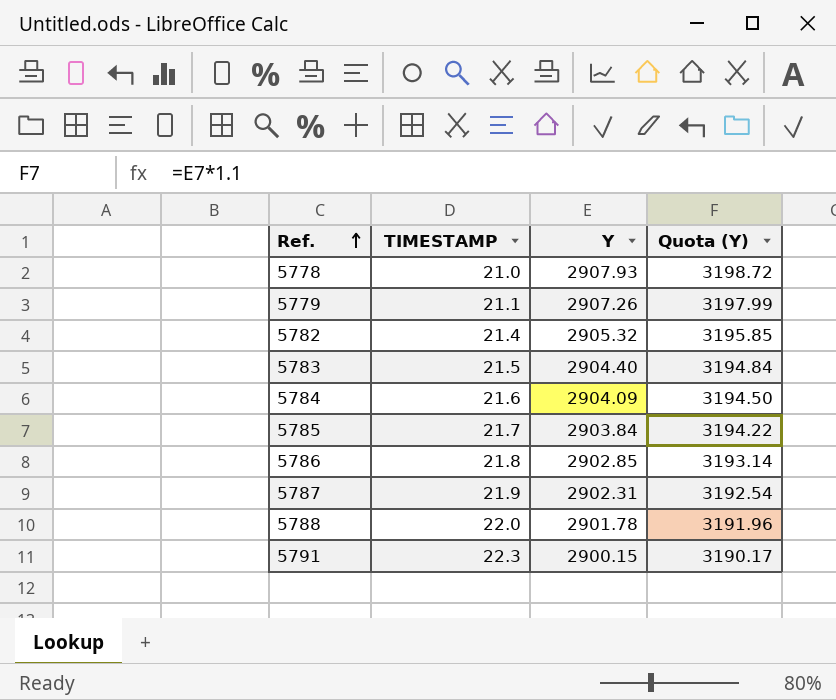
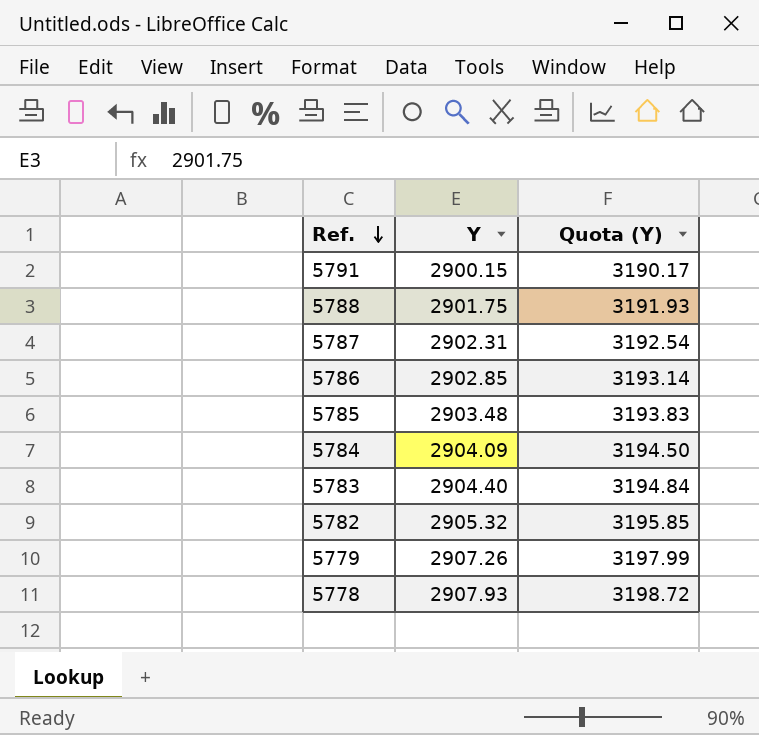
row order: Ref. ascending -> Ref. descending
column TIMESTAMP | position: 2 -> none
5788 | Y: 2901.78 -> 2901.75
5788 | Quota (Y): 3191.96 -> 3191.93
5785 | Y: 2903.84 -> 2903.48
5785 | Quota (Y): 3194.22 -> 3193.83

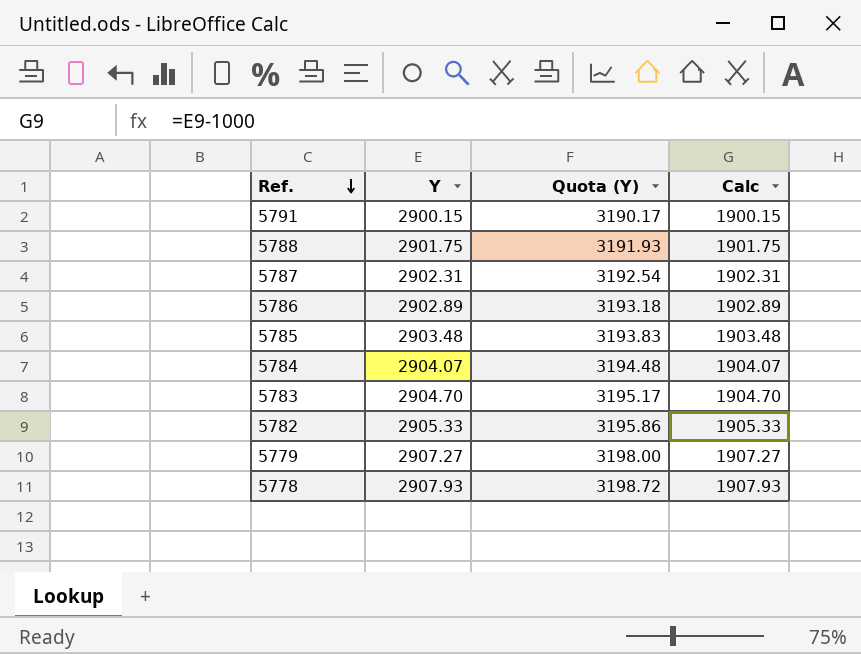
column Calc | formula: none -> [Y] - 1000
5786 | Y: 2902.85 -> 2902.89
5786 | Quota (Y): 3193.14 -> 3193.18
5784 | Y: 2904.09 -> 2904.07
5784 | Quota (Y): 3194.50 -> 3194.48
5783 | Y: 2904.40 -> 2904.70
5783 | Quota (Y): 3194.84 -> 3195.17
5782 | Y: 2905.32 -> 2905.33
5782 | Quota (Y): 3195.85 -> 3195.86
5779 | Y: 2907.26 -> 2907.27
5779 | Quota (Y): 3197.99 -> 3198.00

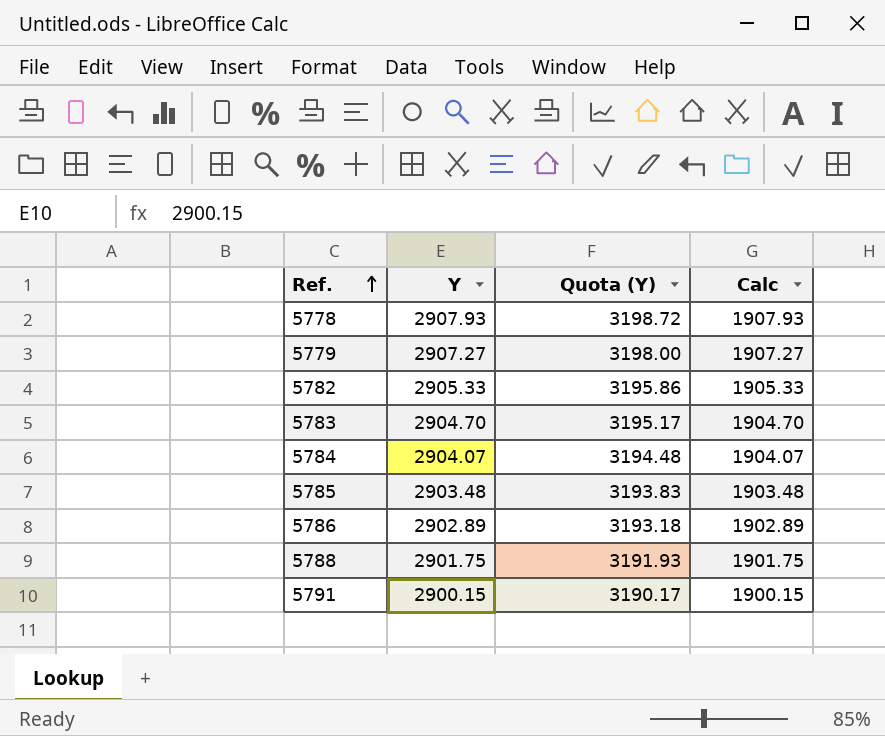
row order: Ref. descending -> Ref. ascending
row 5787: 2902.31 | 3192.54 | 1902.31 -> none

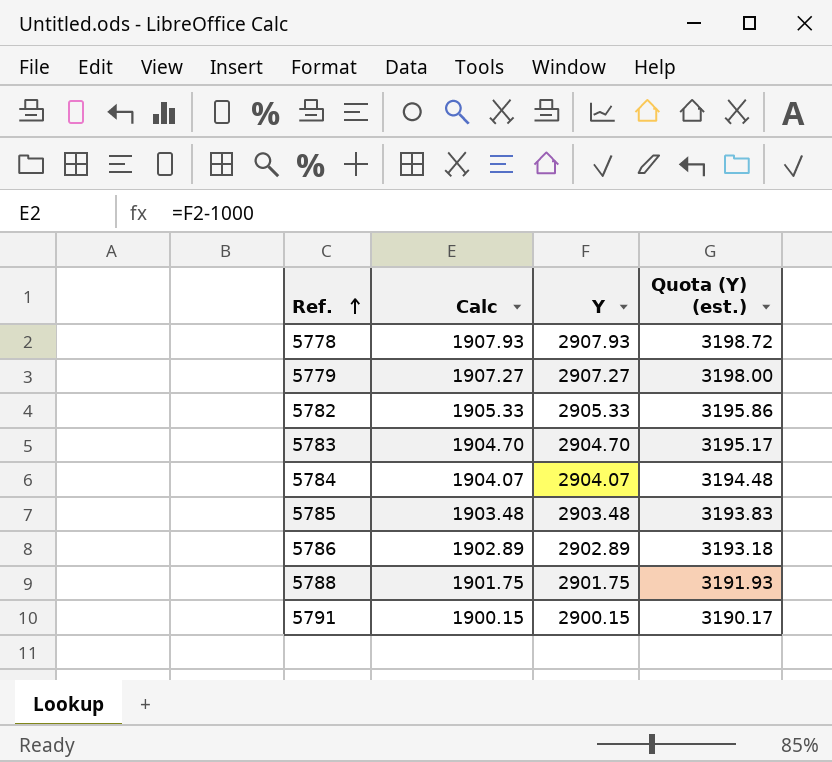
column Calc | position: 4 -> 2
column name: Quota (Y) -> Quota (Y) (est.)

